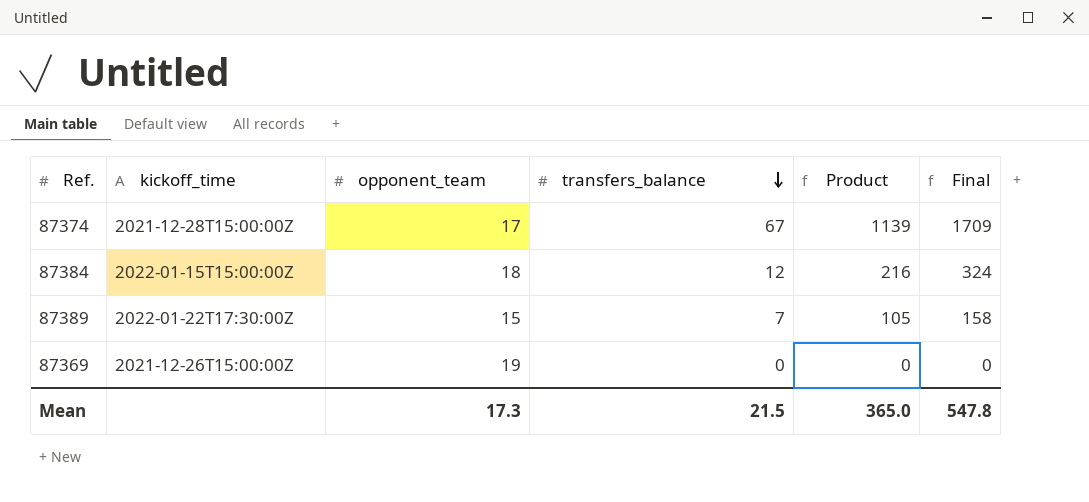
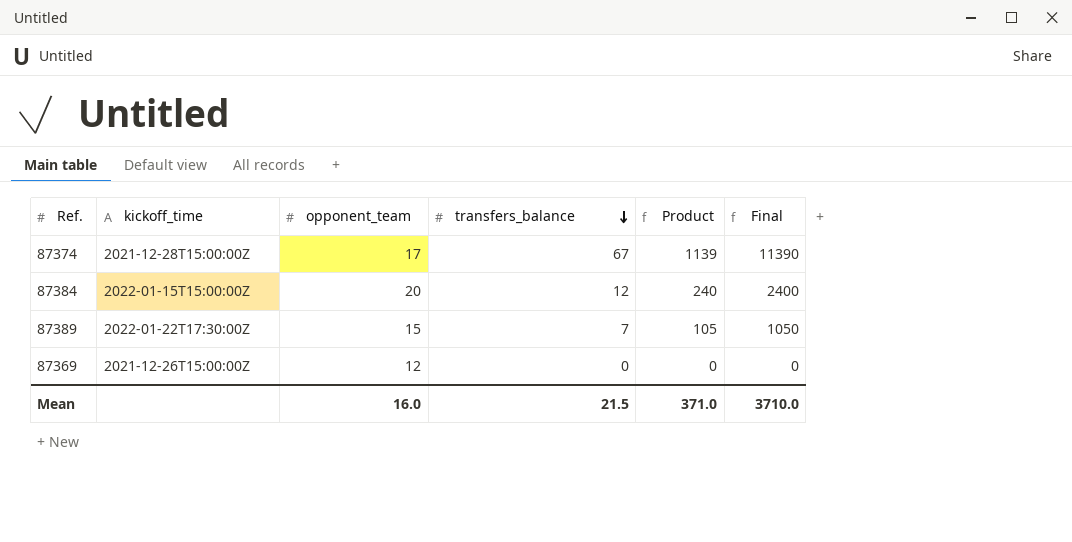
column Final | formula: [Product] * 1.5 -> [Product] * 10
87384 | opponent_team: 18 -> 20
87384 | Product: 216 -> 240
87369 | opponent_team: 19 -> 12
Mean | opponent_team: 17.3 -> 16.0
Mean | Product: 365.0 -> 371.0
Mean | Final: 547.8 -> 3710.0

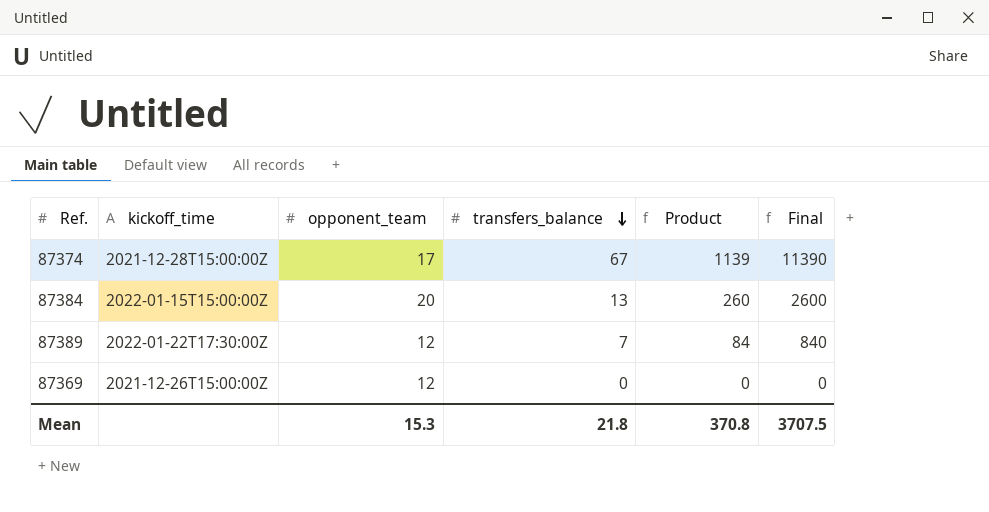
87384 | transfers_balance: 12 -> 13
87384 | Product: 240 -> 260
87384 | Final: 2400 -> 2600
87389 | opponent_team: 15 -> 12
87389 | Product: 105 -> 84
87389 | Final: 1050 -> 840
Mean | opponent_team: 16.0 -> 15.3
Mean | transfers_balance: 21.5 -> 21.8
Mean | Product: 371.0 -> 370.8
Mean | Final: 3710.0 -> 3707.5

